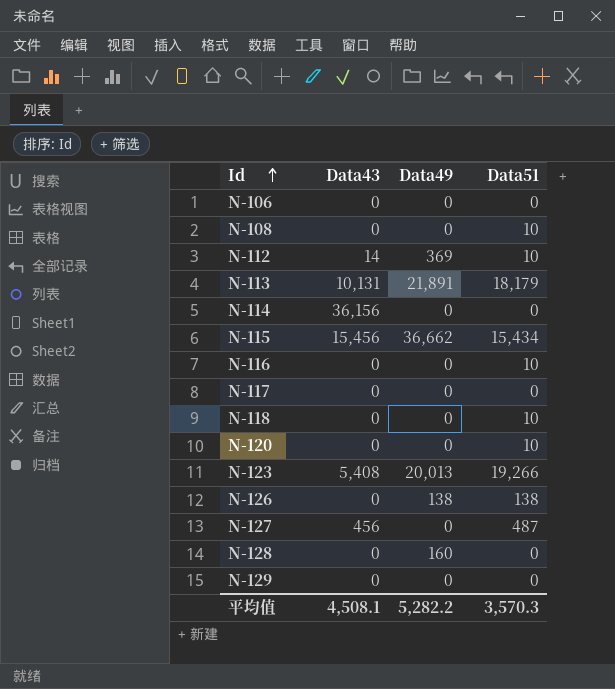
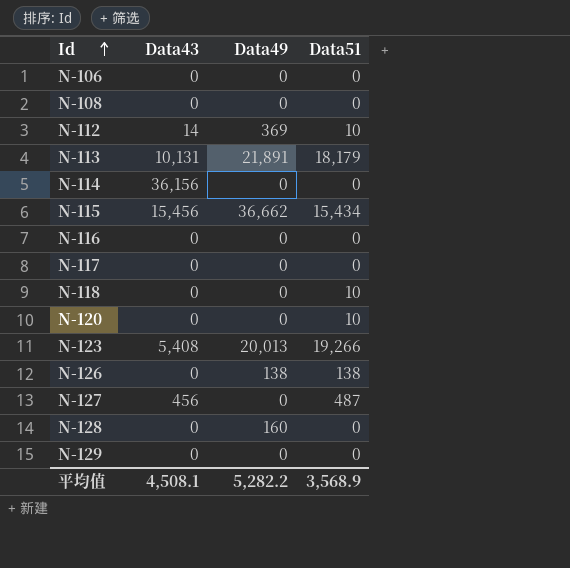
N-108 | Data51: 10 -> 0
N-116 | Data51: 10 -> 0
平均值 | Data51: 3,570.3 -> 3,568.9

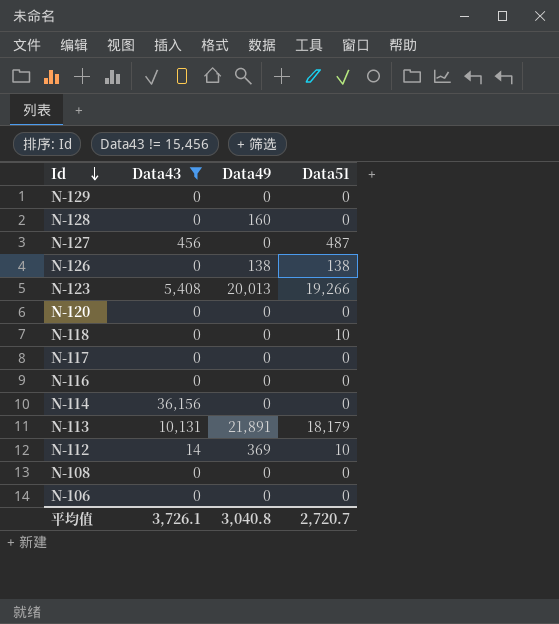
filter: none -> Data43 != 15,456
row order: Id ascending -> Id descending
N-120 | Data51: 10 -> 0
平均值 | Data43: 4,508.1 -> 3,726.1
平均值 | Data49: 5,282.2 -> 3,040.8
平均值 | Data51: 3,568.9 -> 2,720.7

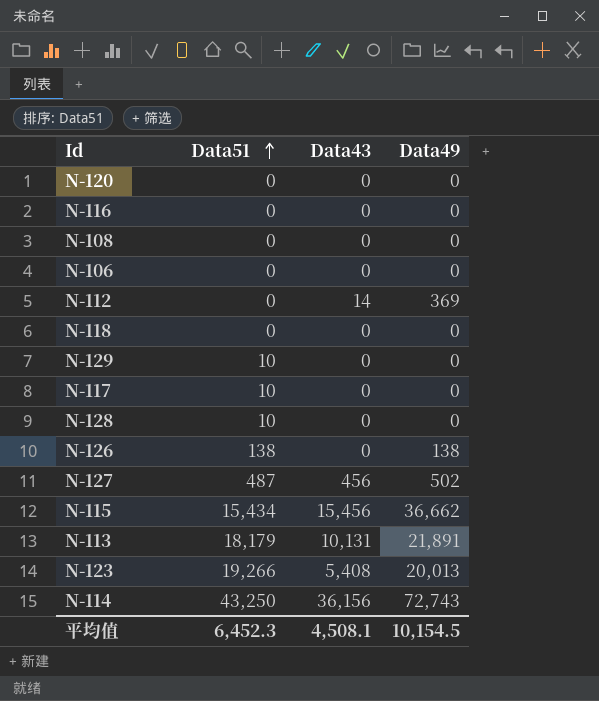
filter: Data43 != 15,456 -> none
row order: Id descending -> Data51 ascending
column Data51 | position: 4 -> 2
N-112 | Data51: 10 -> 0
N-118 | Data51: 10 -> 0
N-129 | Data51: 0 -> 10
N-117 | Data51: 0 -> 10
N-128 | Data51: 0 -> 10
N-128 | Data49: 160 -> 0
N-127 | Data49: 0 -> 502
N-114 | Data51: 0 -> 43,250
N-114 | Data49: 0 -> 72,743
平均值 | Data51: 2,720.7 -> 6,452.3
平均值 | Data43: 3,726.1 -> 4,508.1
平均值 | Data49: 3,040.8 -> 10,154.5

